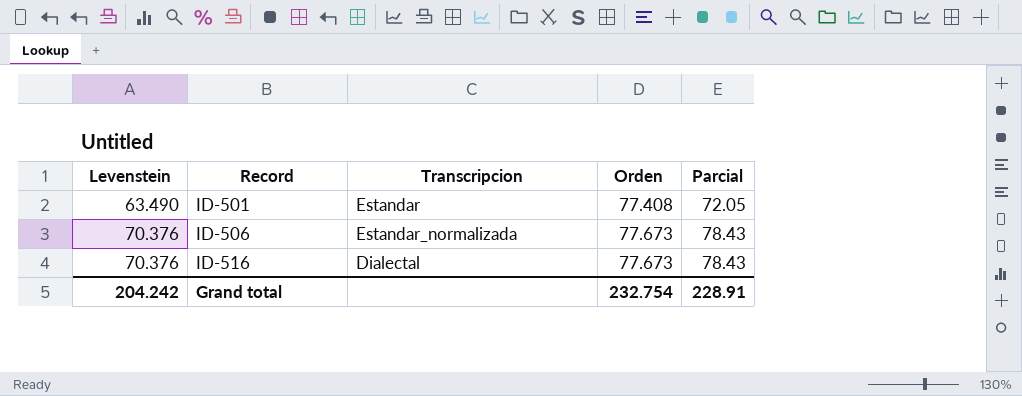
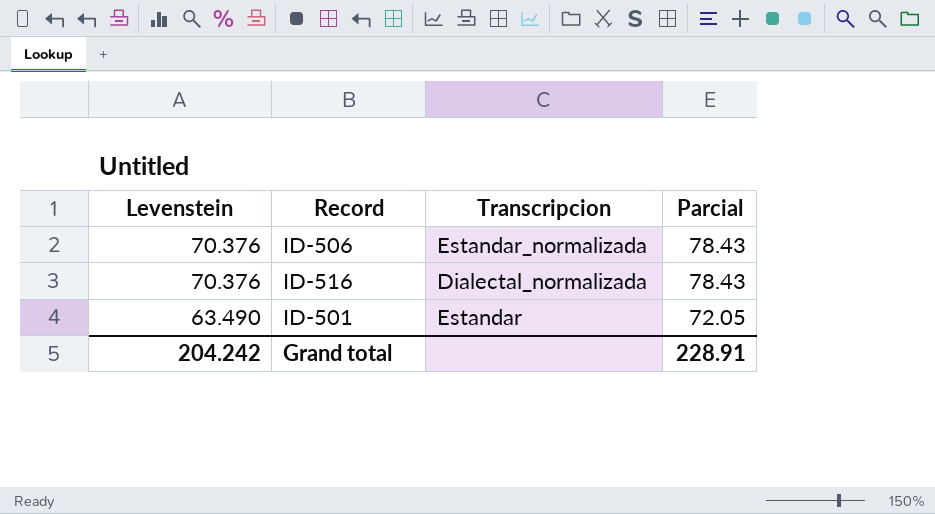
row order: Levenstein ascending -> Levenstein descending
column Orden | position: 4 -> none
ID-516 | Transcripcion: Dialectal -> Dialectal_normalizada

